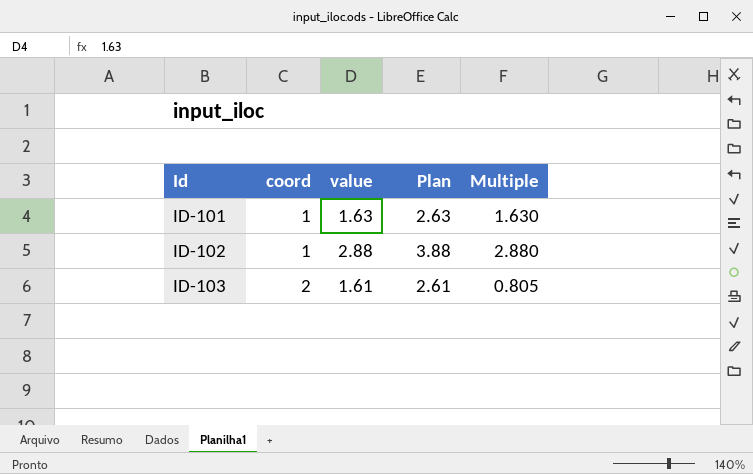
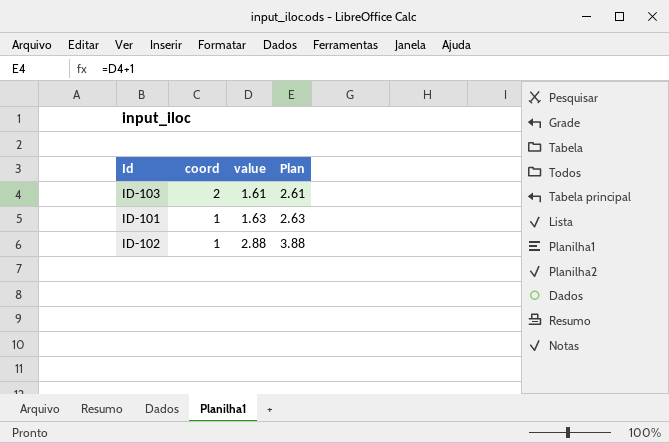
row order: Id ascending -> coord descending
column Multiple | formula: [value] / [coord] -> none

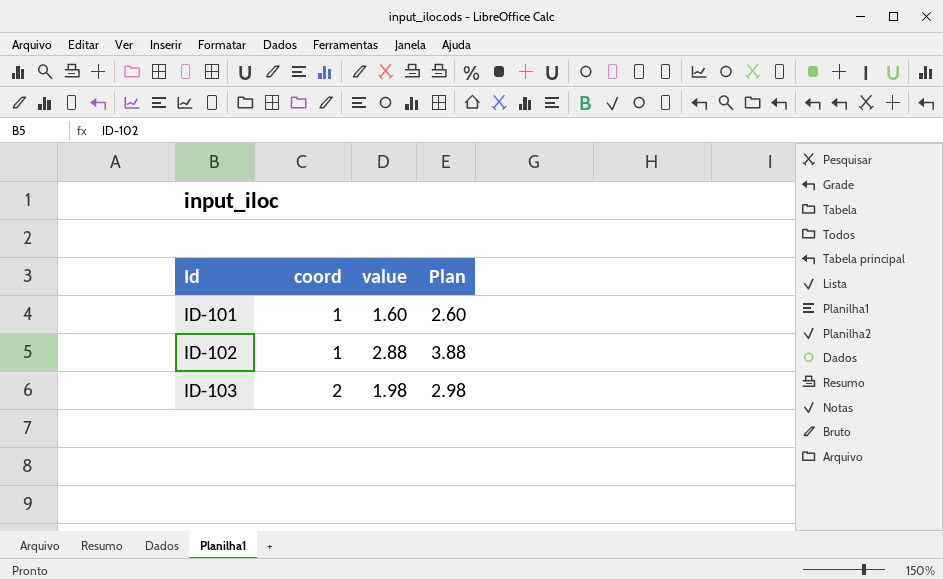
row order: coord descending -> Id ascending
ID-101 | value: 1.63 -> 1.60
ID-101 | Plan: 2.63 -> 2.60
ID-103 | value: 1.61 -> 1.98
ID-103 | Plan: 2.61 -> 2.98

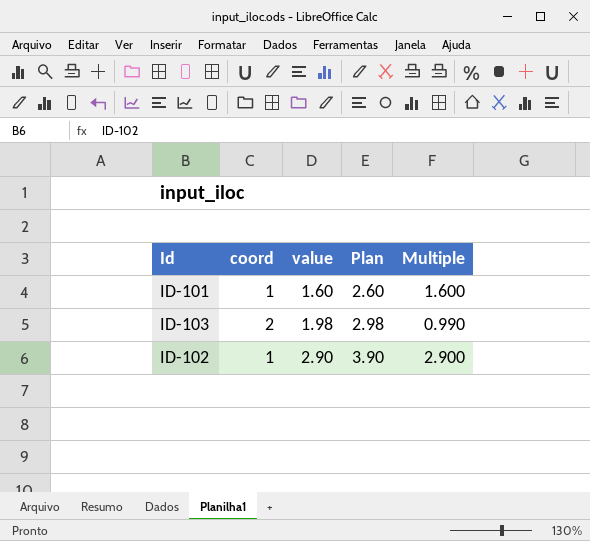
row order: Id ascending -> value ascending
column Multiple | formula: none -> [value] / [coord]
ID-102 | value: 2.88 -> 2.90
ID-102 | Plan: 3.88 -> 3.90

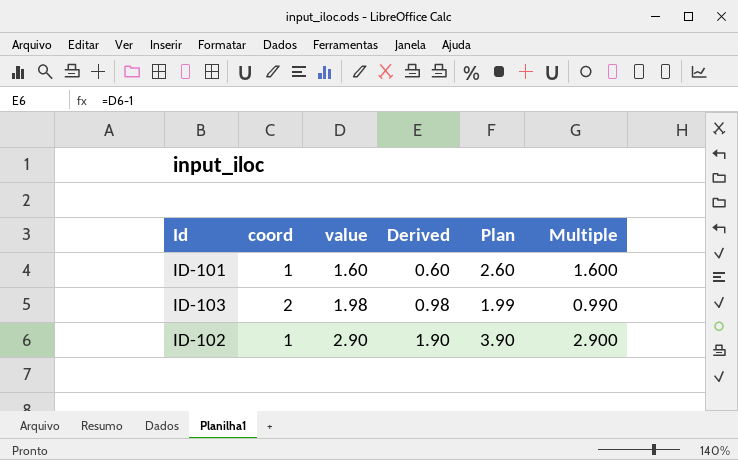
column Derived | formula: none -> [value] - 1
column Plan | formula: [value] + 1 -> [Multiple] + 1

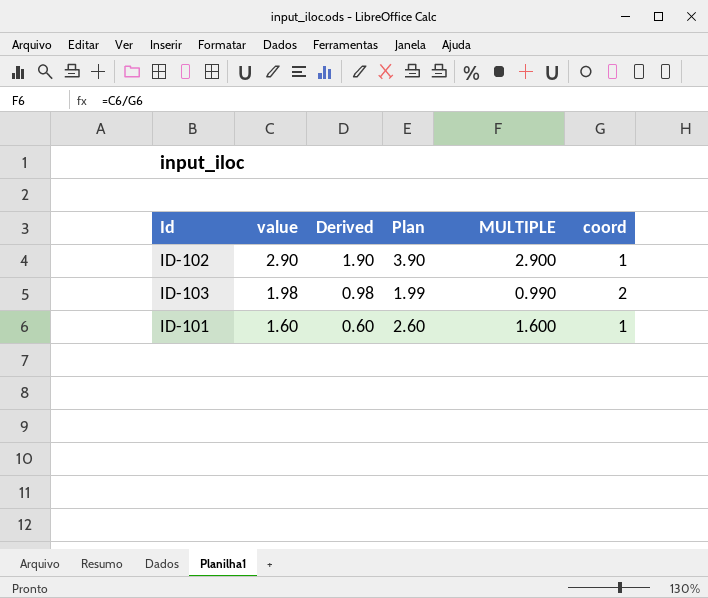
row order: value ascending -> value descending
column name: Multiple -> MULTIPLE
column coord | position: 2 -> 6

